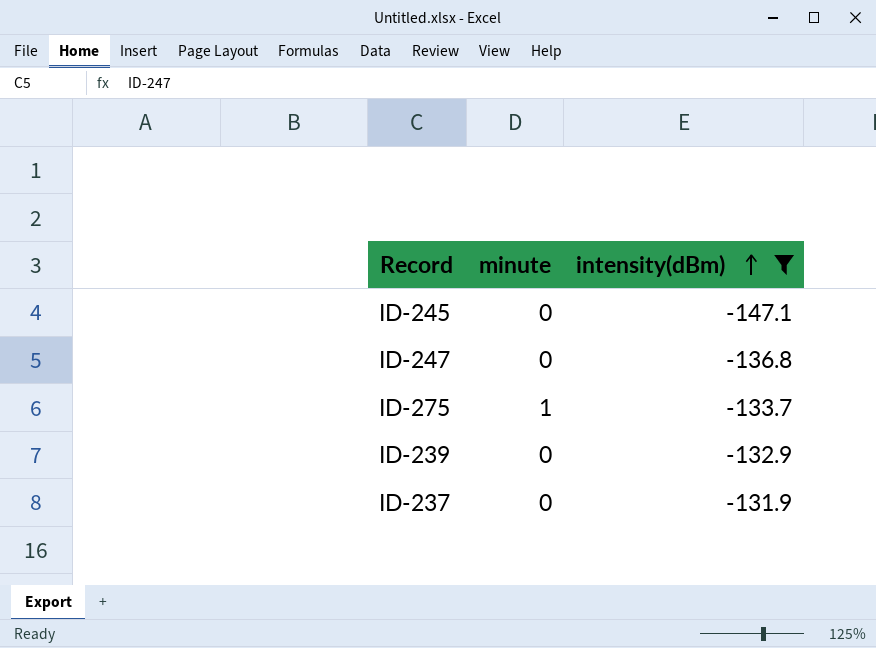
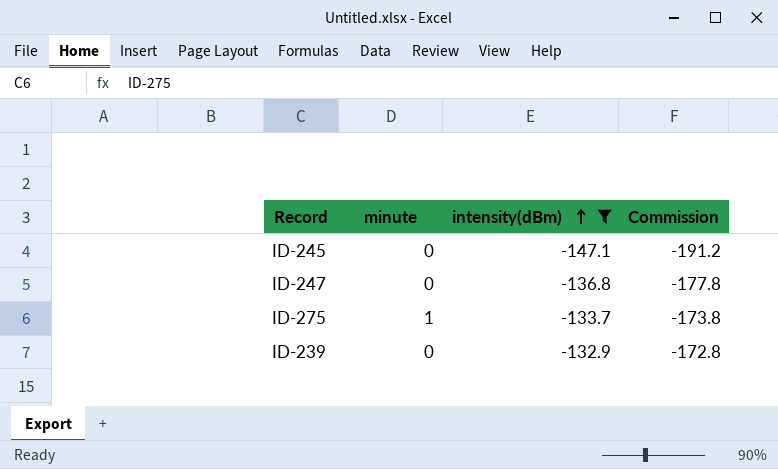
column Commission | formula: none -> [intensity(dBm)] * 1.3
row ID-237: 0 | -131.9 -> none

